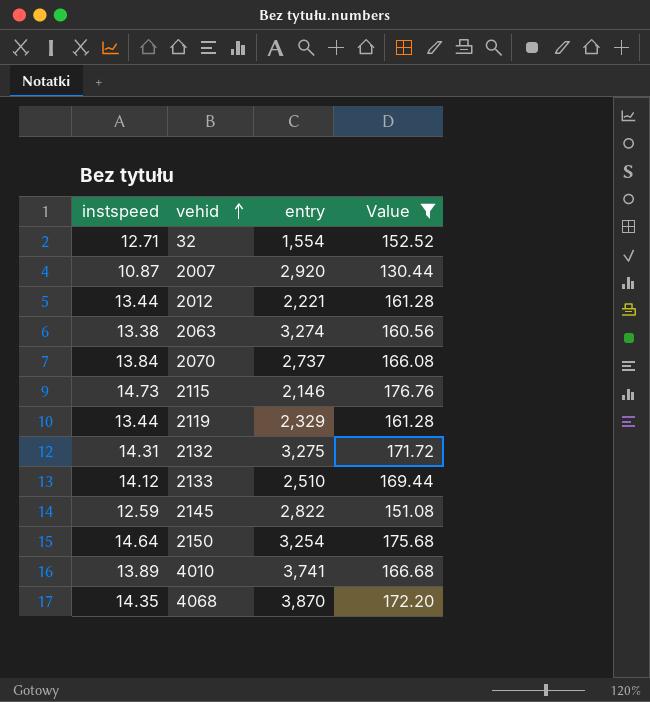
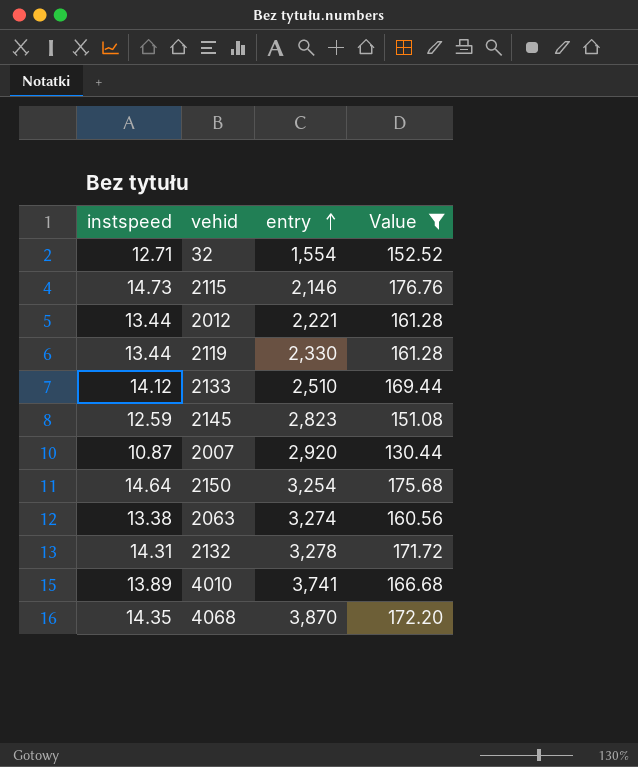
row order: vehid ascending -> entry ascending
row 2070: 13.84 | 2,737 | 166.08 -> none
2119 | entry: 2,329 -> 2,330
2145 | entry: 2,822 -> 2,823
2132 | entry: 3,275 -> 3,278

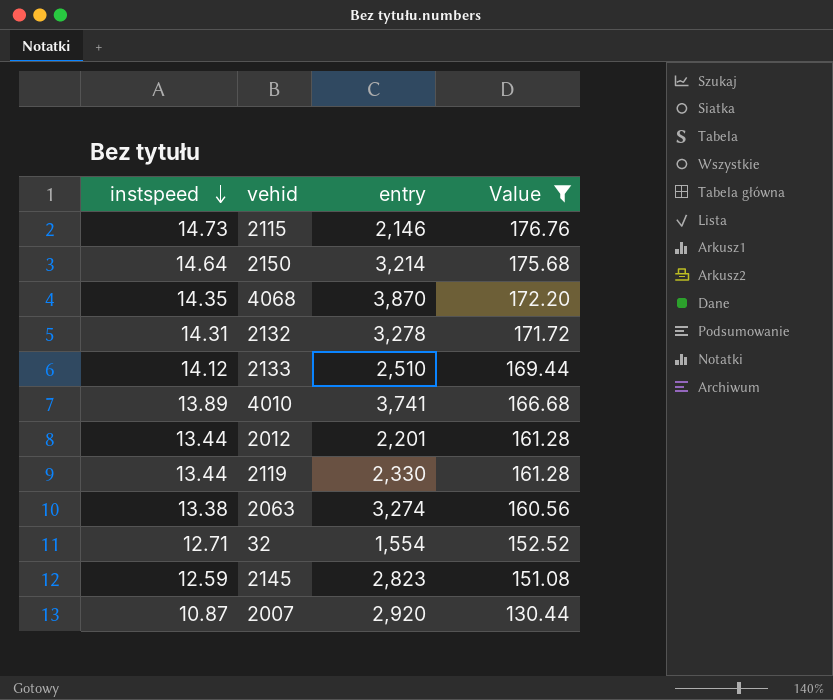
row order: entry ascending -> instspeed descending
2150 | entry: 3,254 -> 3,214
2012 | entry: 2,221 -> 2,201

